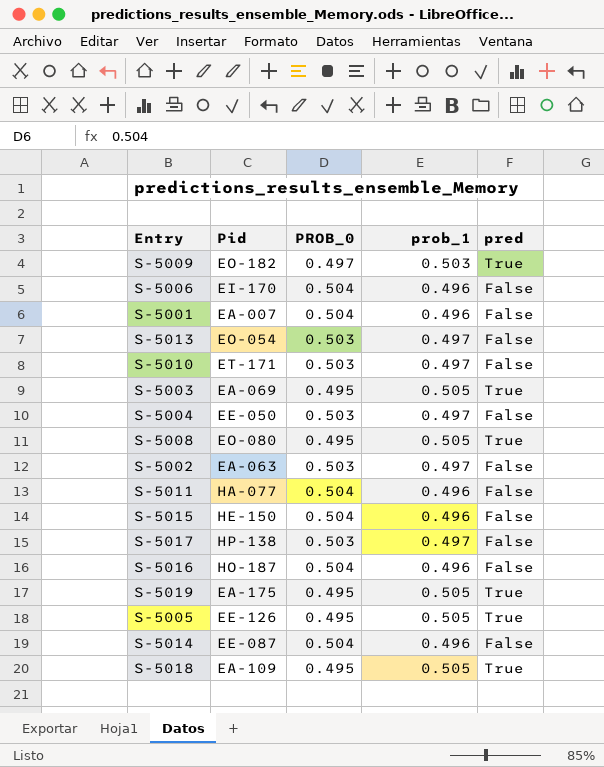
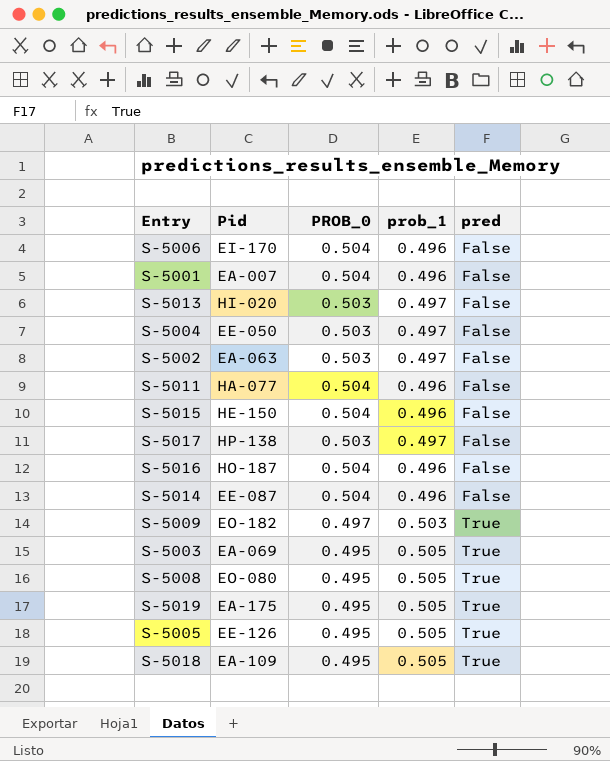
row order: none -> pred ascending
row S-5010: ET-171 | 0.503 | 0.497 | False -> none
S-5013 | Pid: EO-054 -> HI-020

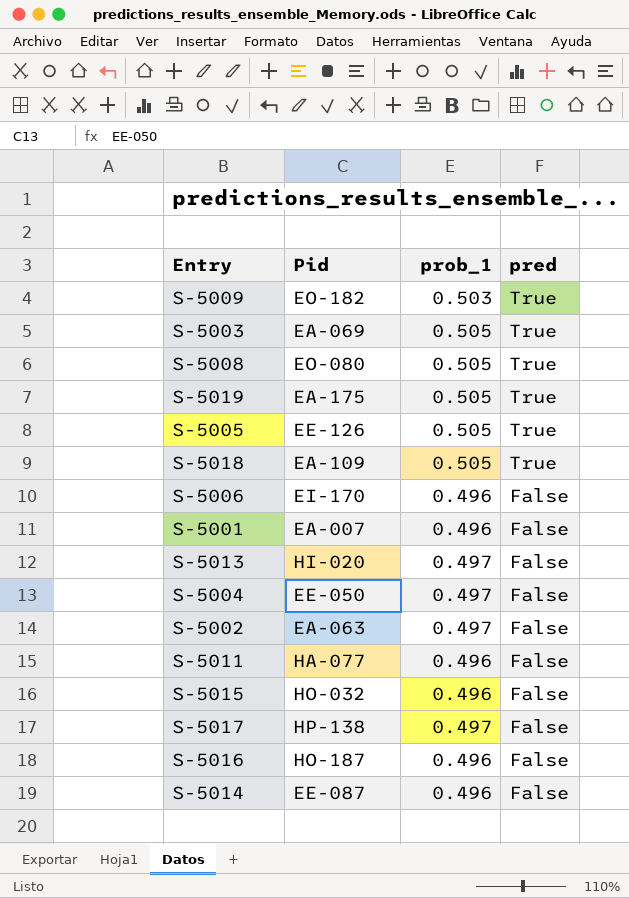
row order: pred ascending -> pred descending
column PROB_0 | position: 3 -> none
S-5015 | Pid: HE-150 -> HO-032

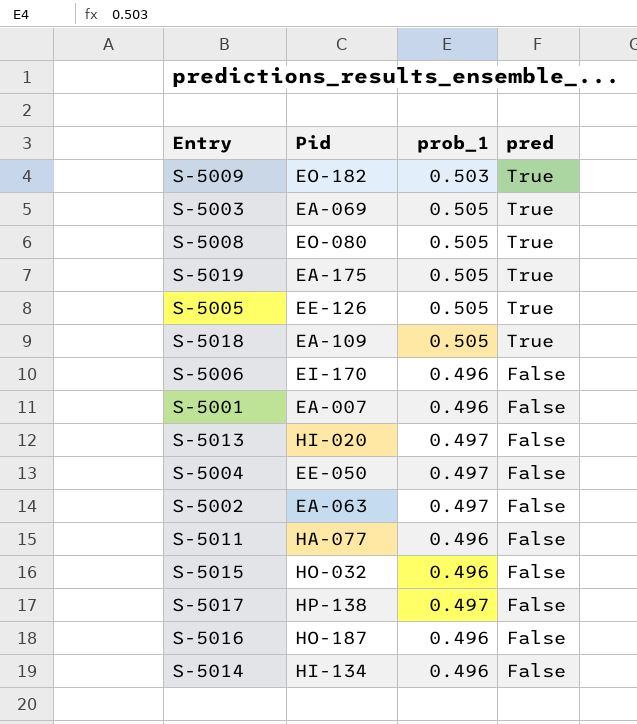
S-5014 | Pid: EE-087 -> HI-134

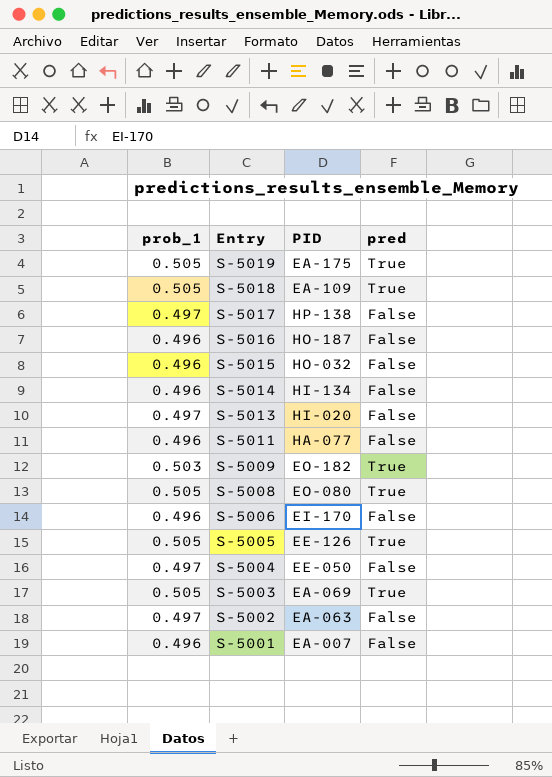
row order: pred descending -> Entry descending
column prob_1 | position: 3 -> 1
column name: Pid -> PID

